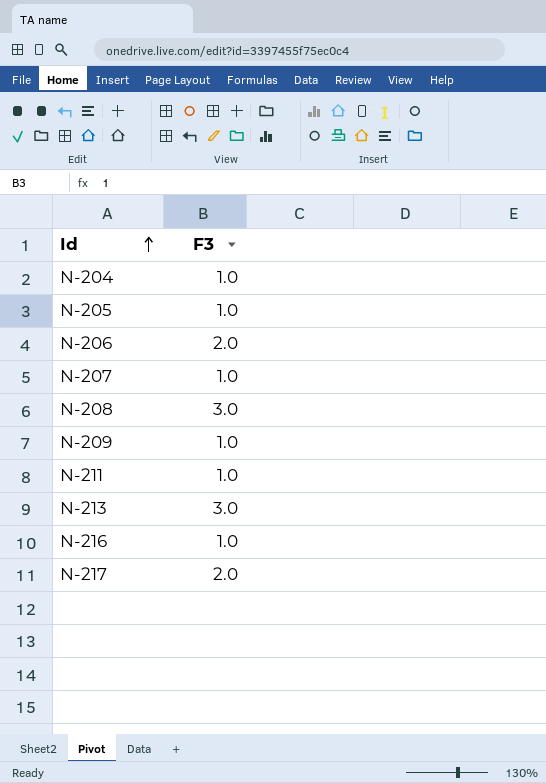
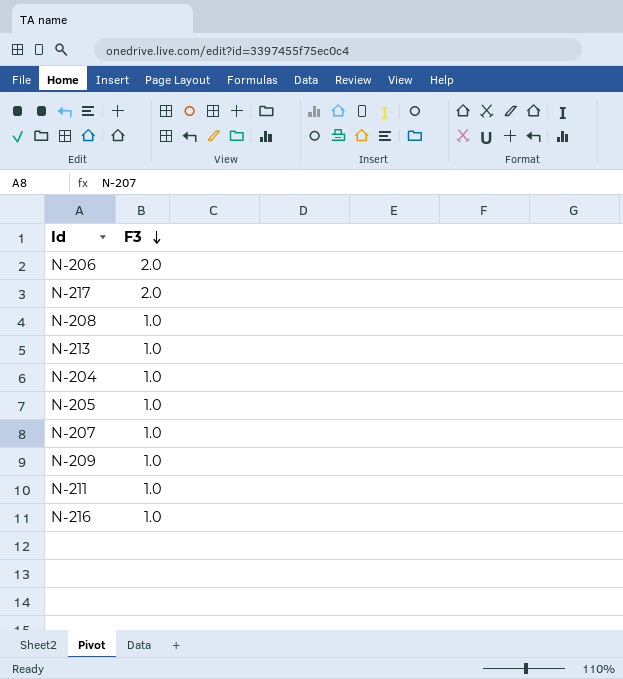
row order: Id ascending -> F3 descending
N-208 | F3: 3.0 -> 1.0
N-213 | F3: 3.0 -> 1.0

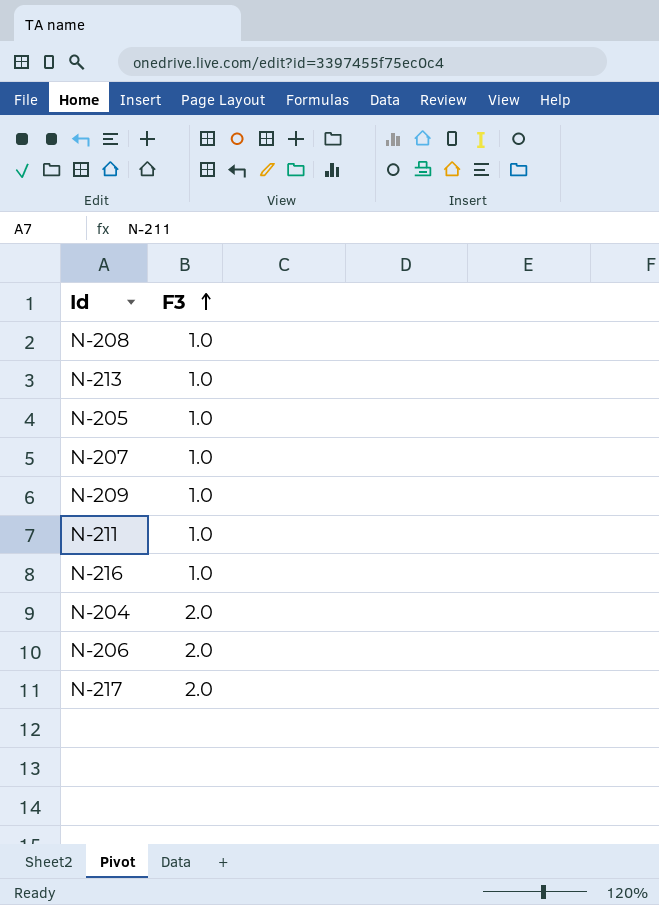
row order: F3 descending -> F3 ascending
N-204 | F3: 1.0 -> 2.0

